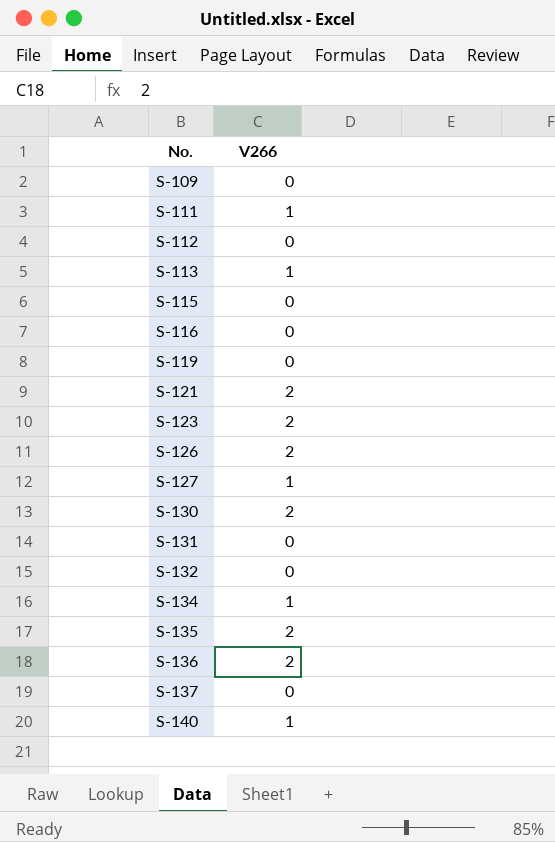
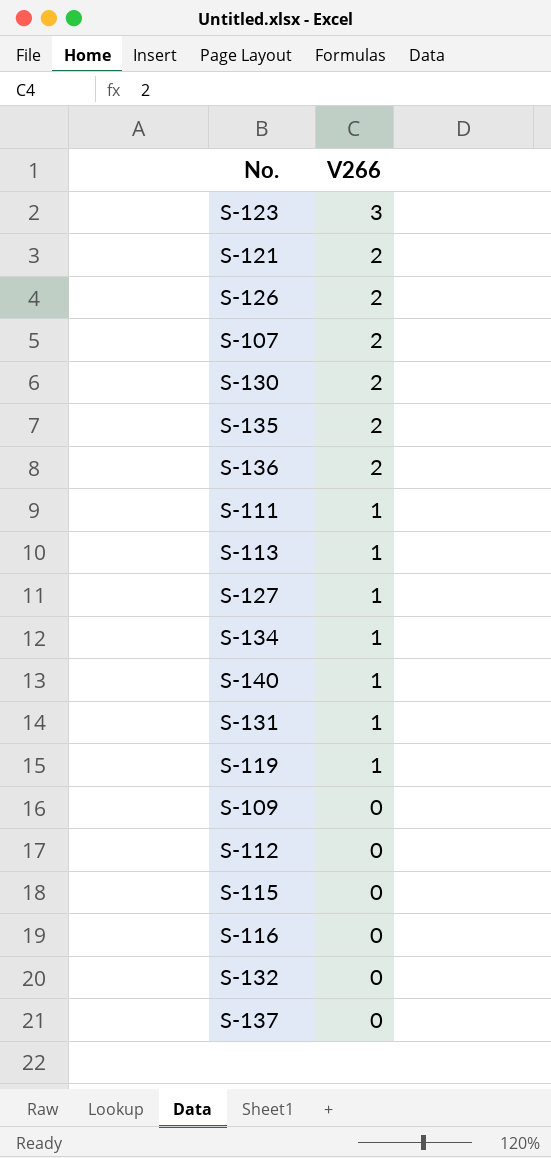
row order: No. ascending -> V266 descending
S-123 | V266: 2 -> 3
row S-107: none -> 2
S-131 | V266: 0 -> 1
S-119 | V266: 0 -> 1

